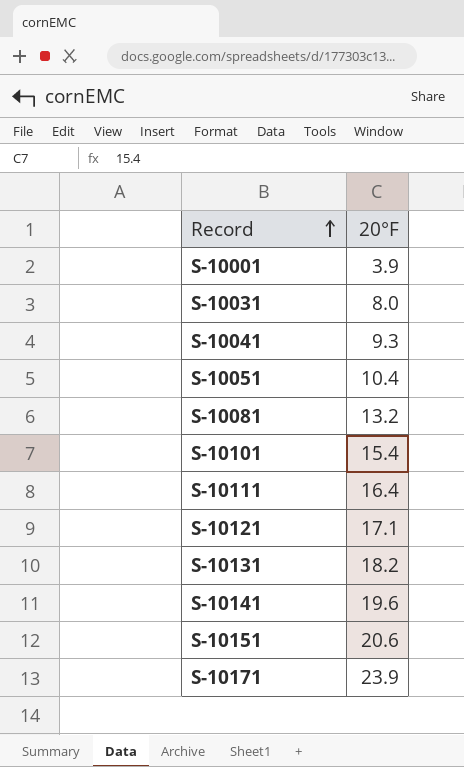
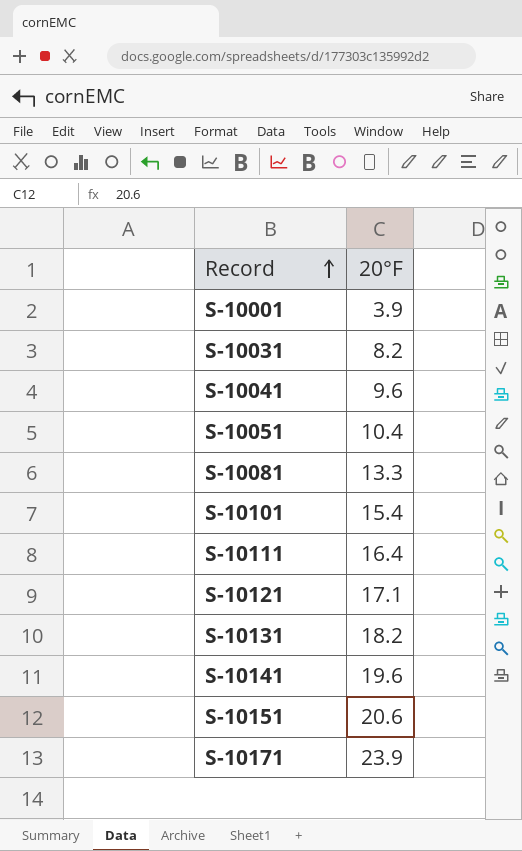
S-10031 | 20°F: 8.0 -> 8.2
S-10041 | 20°F: 9.3 -> 9.6
S-10081 | 20°F: 13.2 -> 13.3

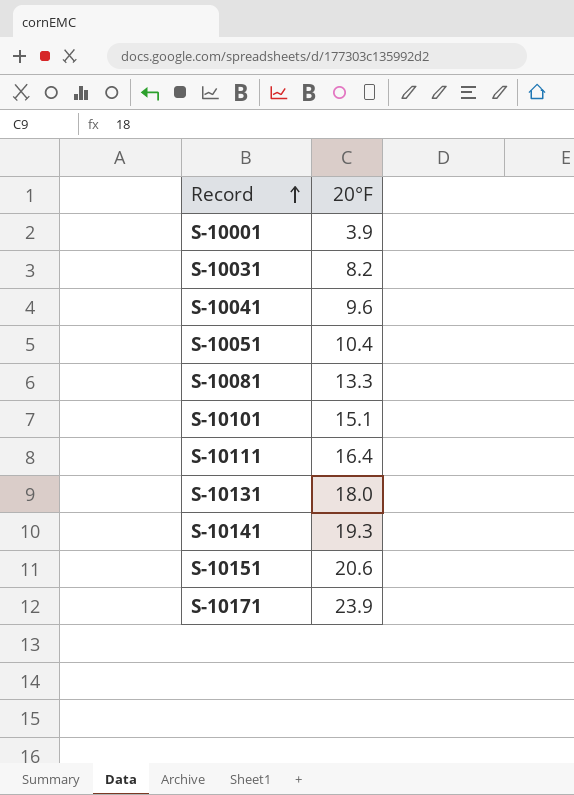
row S-10121: 17.1 -> none
S-10101 | 20°F: 15.4 -> 15.1
S-10131 | 20°F: 18.2 -> 18.0
S-10141 | 20°F: 19.6 -> 19.3

